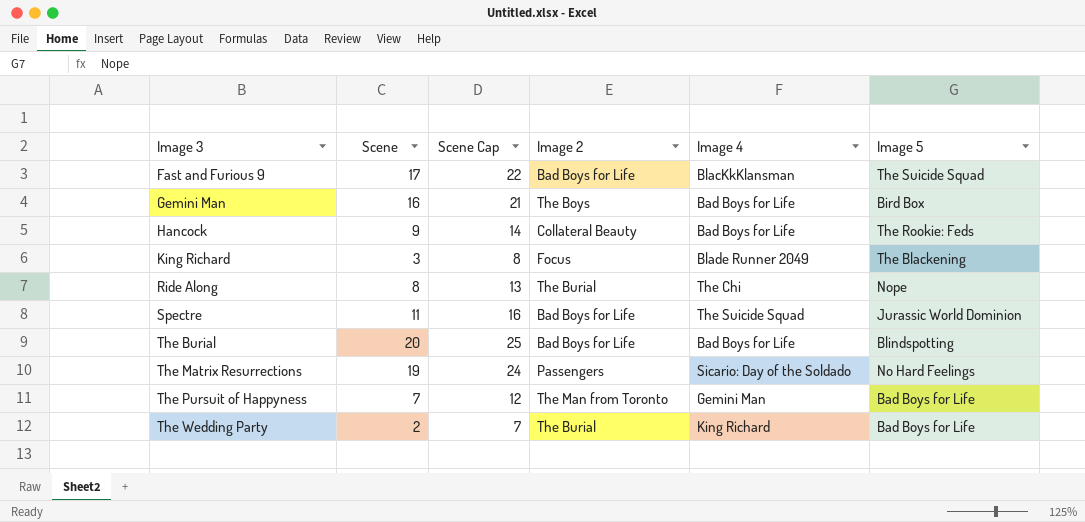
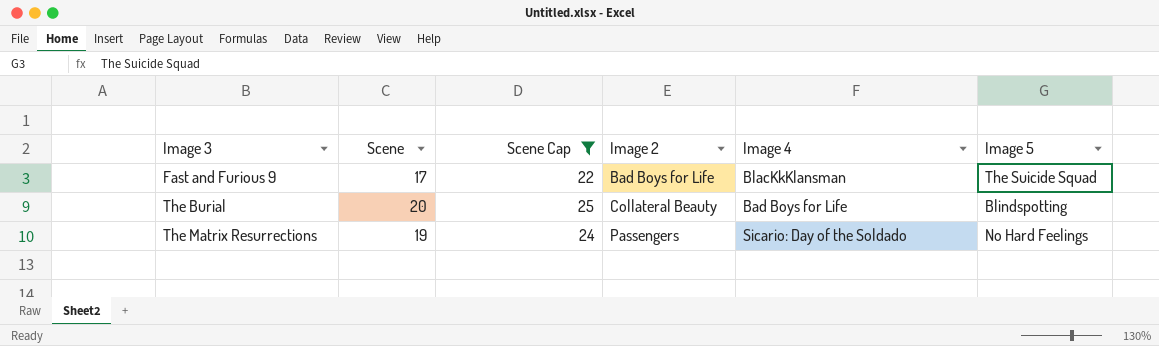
filter: none -> Scene Cap >= 22
The Burial | Image 2: Bad Boys for Life -> Collateral Beauty

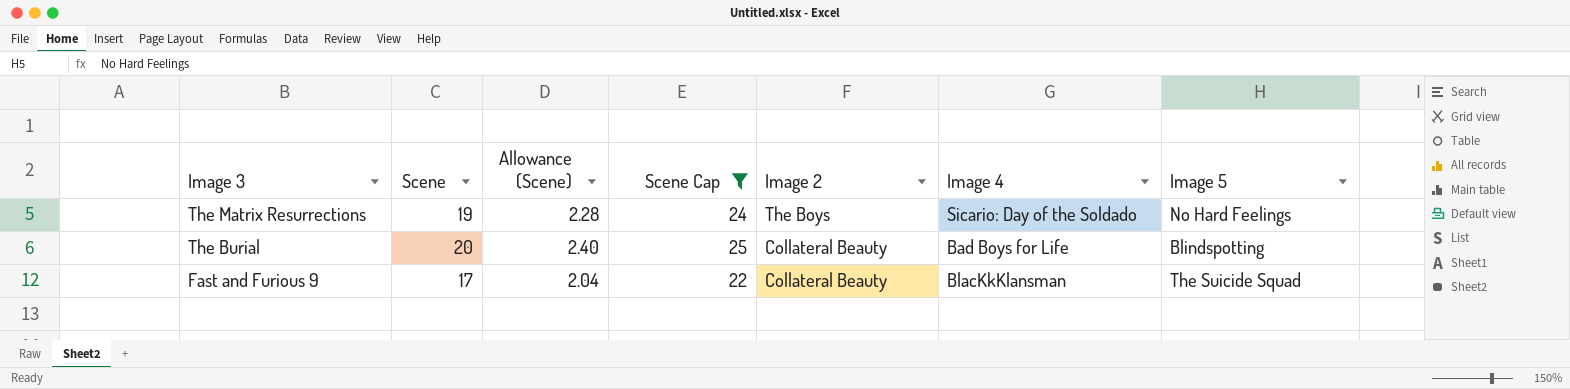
row order: Image 3 ascending -> Image 3 descending
column Allowance (Scene) | formula: none -> [Scene] * 0.12
The Matrix Resurrections | Image 2: Passengers -> The Boys
Fast and Furious 9 | Image 2: Bad Boys for Life -> Collateral Beauty

